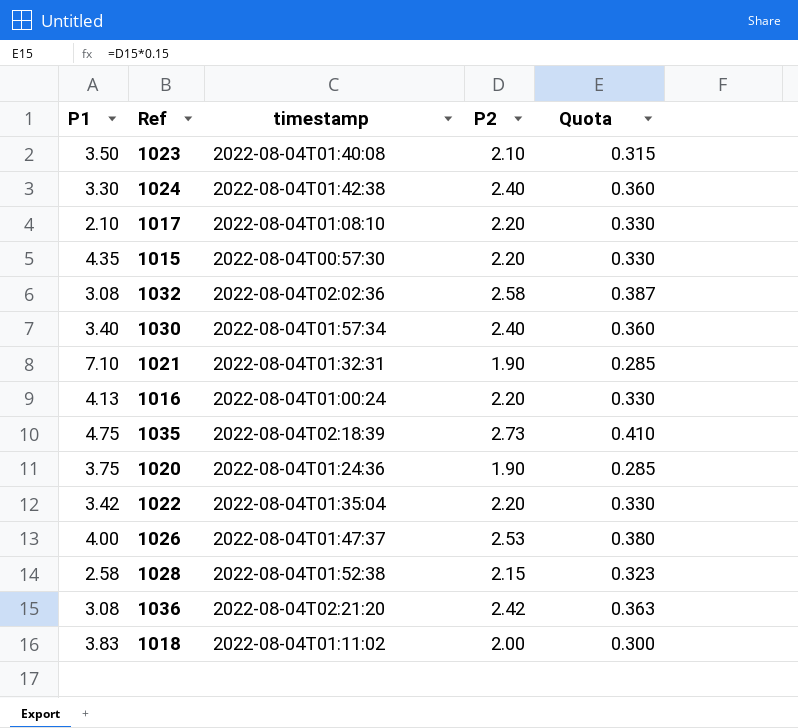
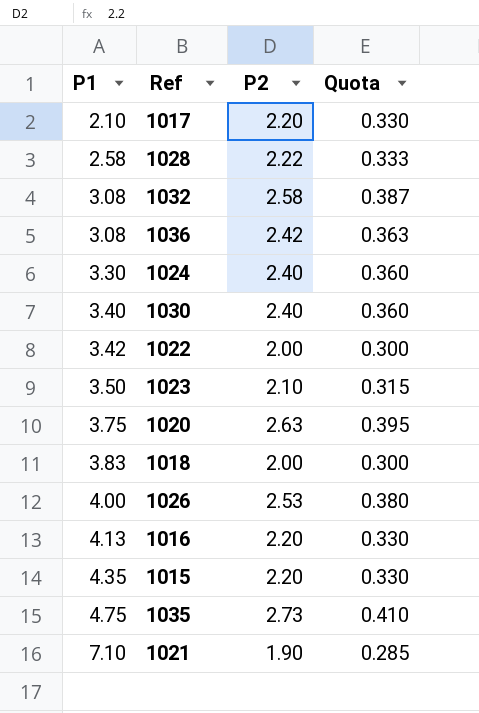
row order: none -> P1 ascending
column timestamp | position: 3 -> none
1028 | P2: 2.15 -> 2.22
1028 | Quota: 0.323 -> 0.333
1022 | P2: 2.20 -> 2.00
1022 | Quota: 0.330 -> 0.300
1020 | P2: 1.90 -> 2.63
1020 | Quota: 0.285 -> 0.395

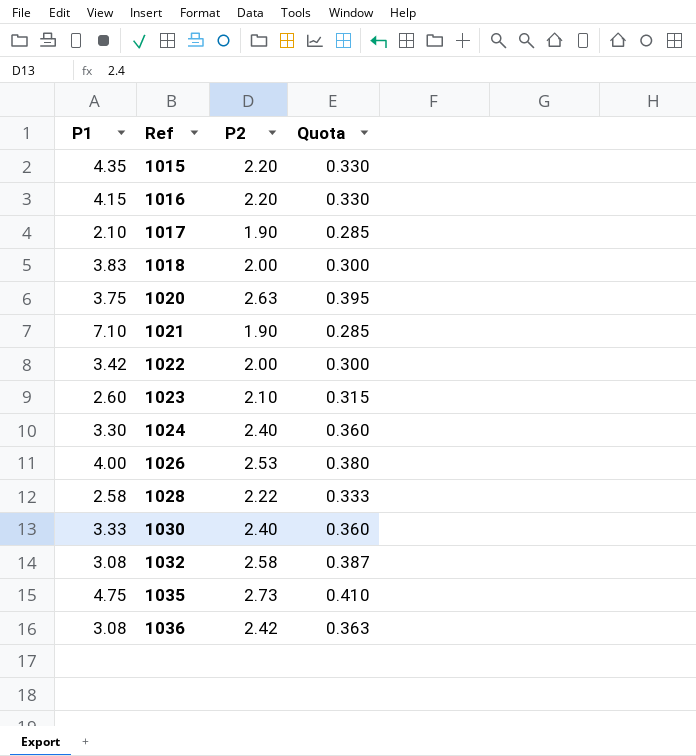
row order: P1 ascending -> Ref ascending
1016 | P1: 4.13 -> 4.15
1017 | P2: 2.20 -> 1.90
1017 | Quota: 0.330 -> 0.285
1023 | P1: 3.50 -> 2.60
1030 | P1: 3.40 -> 3.33

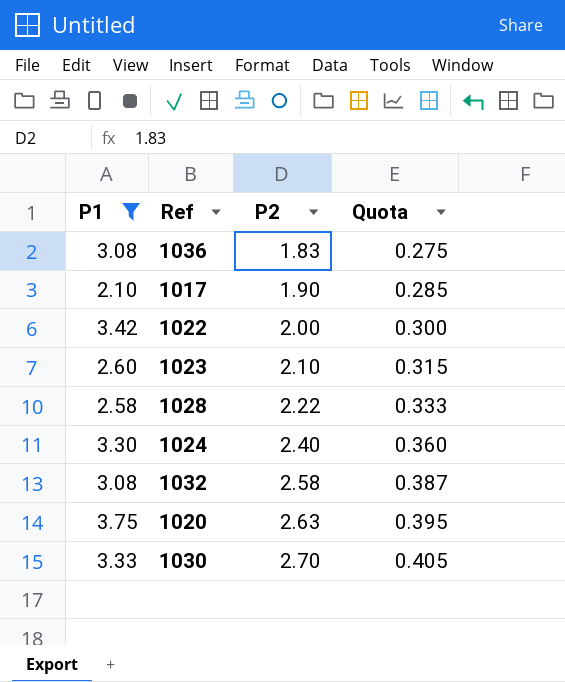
filter: none -> P1 <= 3.75
row order: Ref ascending -> P2 ascending
1036 | P2: 2.42 -> 1.83
1036 | Quota: 0.363 -> 0.275
1030 | P2: 2.40 -> 2.70
1030 | Quota: 0.360 -> 0.405

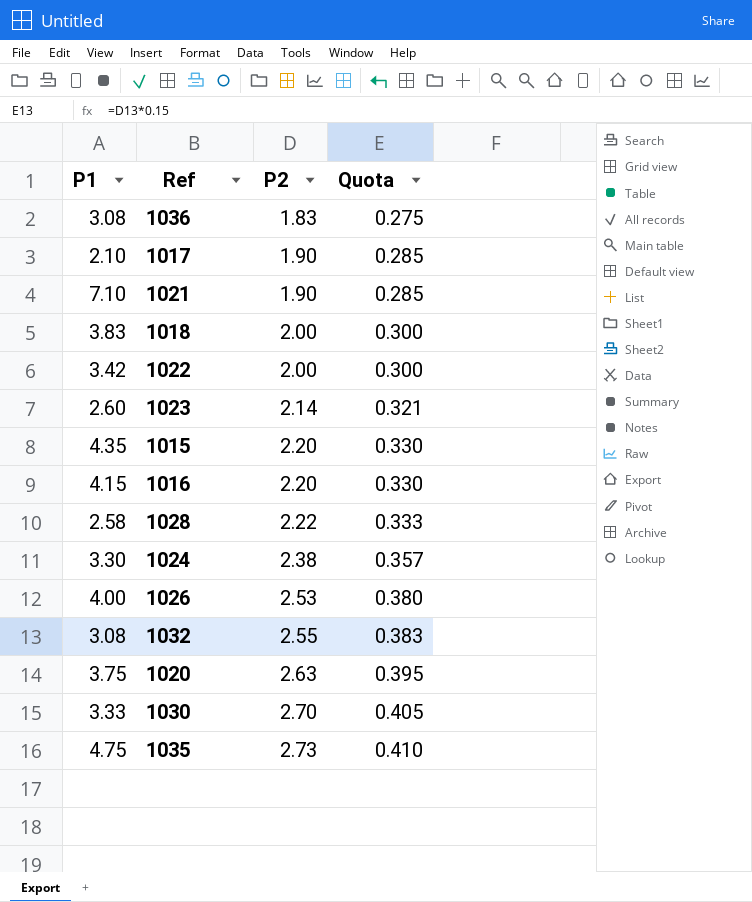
filter: P1 <= 3.75 -> none
1023 | P2: 2.10 -> 2.14
1023 | Quota: 0.315 -> 0.321
1024 | P2: 2.40 -> 2.38
1024 | Quota: 0.360 -> 0.357
1032 | P2: 2.58 -> 2.55
1032 | Quota: 0.387 -> 0.383

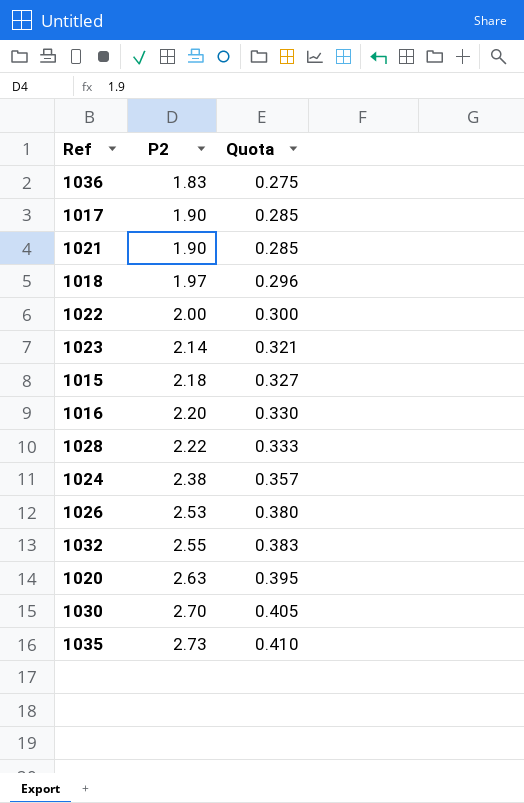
column P1 | position: 1 -> none
1018 | P2: 2.00 -> 1.97
1018 | Quota: 0.300 -> 0.296
1015 | P2: 2.20 -> 2.18
1015 | Quota: 0.330 -> 0.327

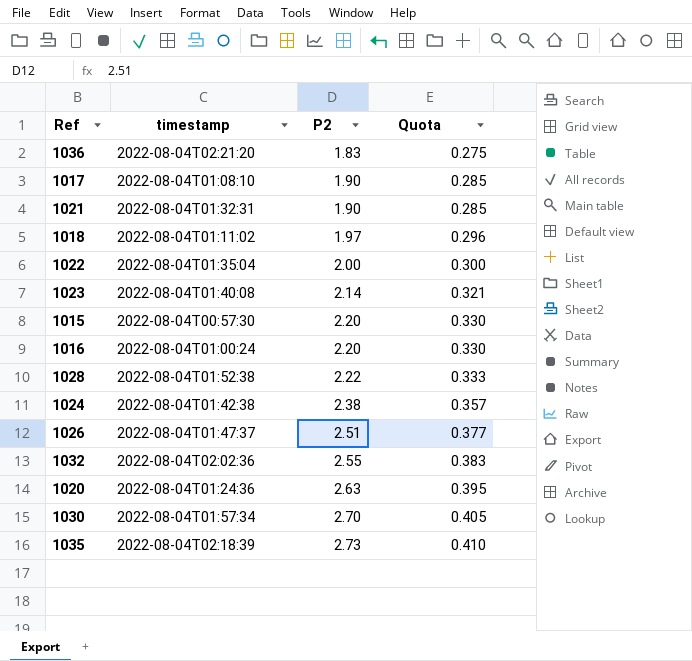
column timestamp | position: none -> 2
1015 | P2: 2.18 -> 2.20
1015 | Quota: 0.327 -> 0.330
1026 | P2: 2.53 -> 2.51
1026 | Quota: 0.380 -> 0.377

